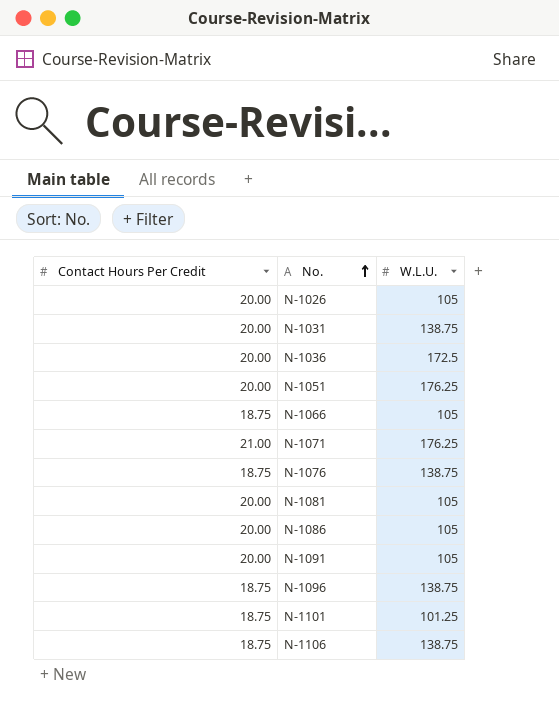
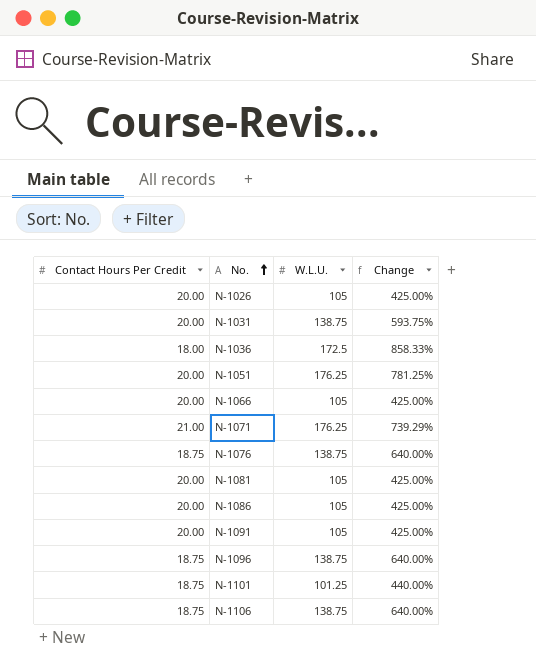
column Change | formula: none -> ([W.L.U.] - [Contact Hours Per Credit]) / [Contact Hours Per Credit]
N-1036 | Contact Hours Per Credit: 20.00 -> 18.00
N-1066 | Contact Hours Per Credit: 18.75 -> 20.00

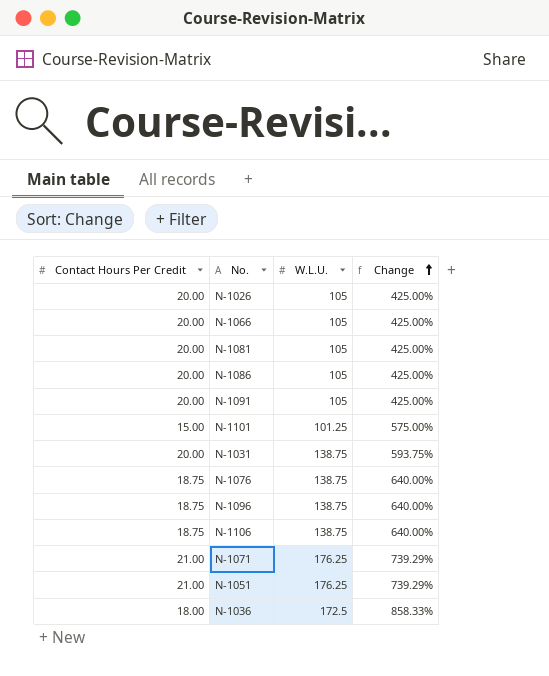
row order: No. ascending -> Change ascending
N-1101 | Contact Hours Per Credit: 18.75 -> 15.00
N-1101 | Change: 440.00% -> 575.00%
N-1051 | Contact Hours Per Credit: 20.00 -> 21.00
N-1051 | Change: 781.25% -> 739.29%

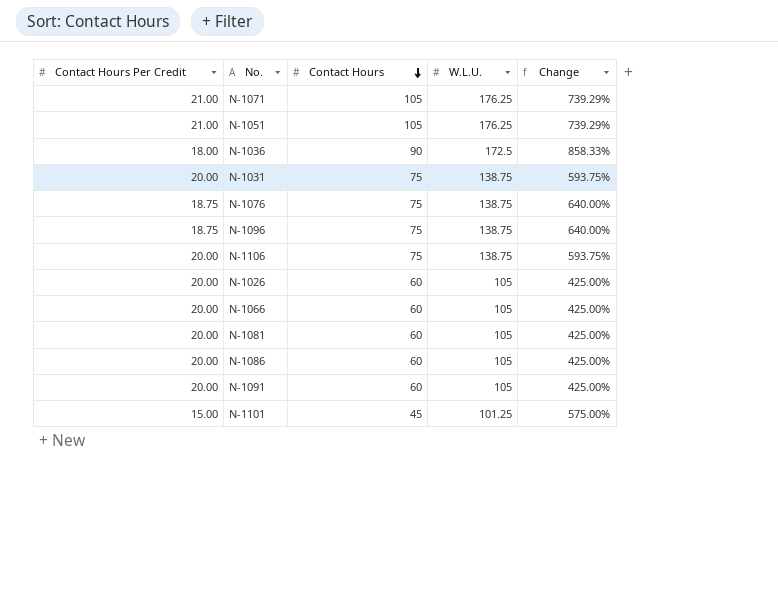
row order: Change ascending -> Contact Hours descending
column Contact Hours | position: none -> 3
N-1106 | Contact Hours Per Credit: 18.75 -> 20.00
N-1106 | Change: 640.00% -> 593.75%

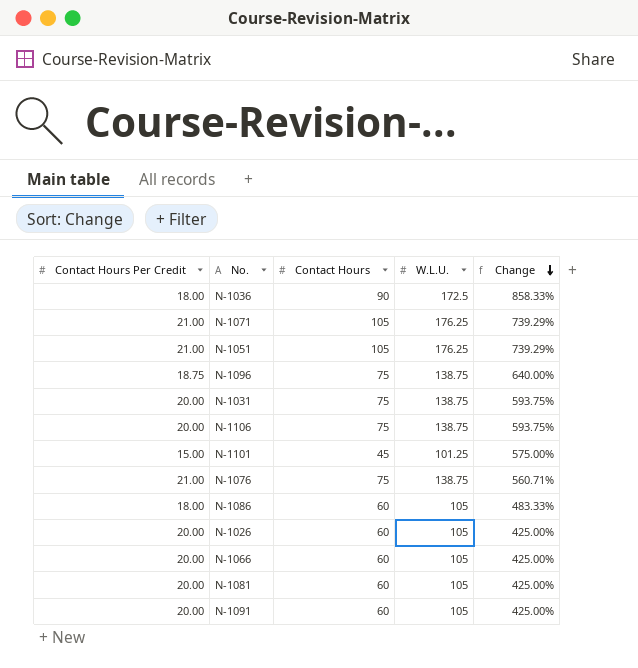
row order: Contact Hours descending -> Change descending
N-1076 | Contact Hours Per Credit: 18.75 -> 21.00
N-1076 | Change: 640.00% -> 560.71%
N-1086 | Contact Hours Per Credit: 20.00 -> 18.00
N-1086 | Change: 425.00% -> 483.33%

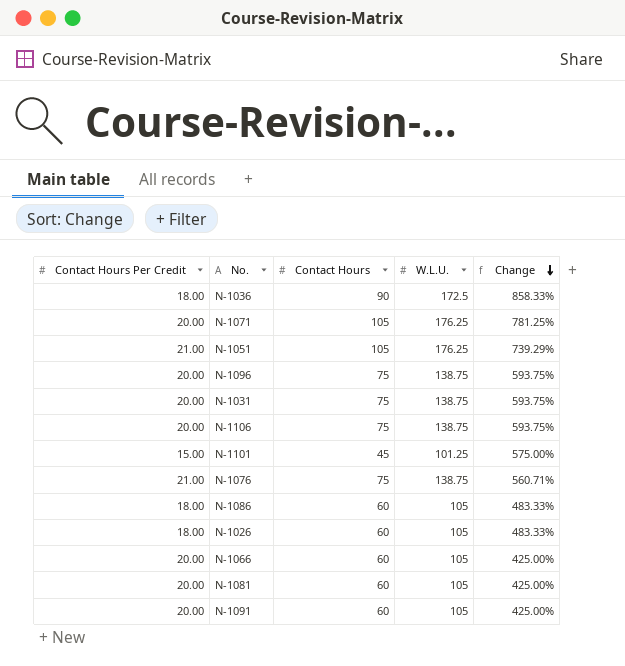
N-1071 | Contact Hours Per Credit: 21.00 -> 20.00
N-1071 | Change: 739.29% -> 781.25%
N-1096 | Contact Hours Per Credit: 18.75 -> 20.00
N-1096 | Change: 640.00% -> 593.75%
N-1026 | Contact Hours Per Credit: 20.00 -> 18.00
N-1026 | Change: 425.00% -> 483.33%

